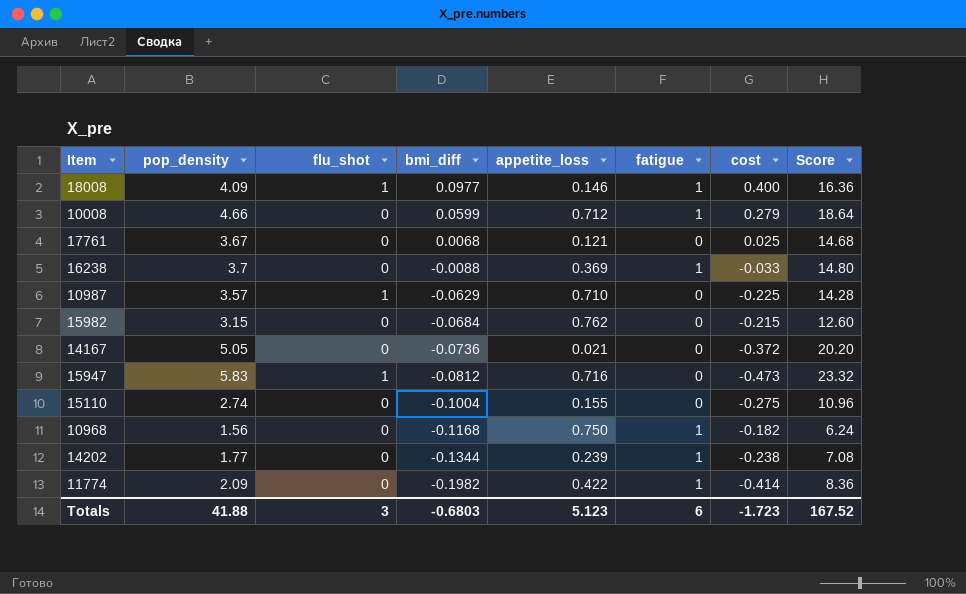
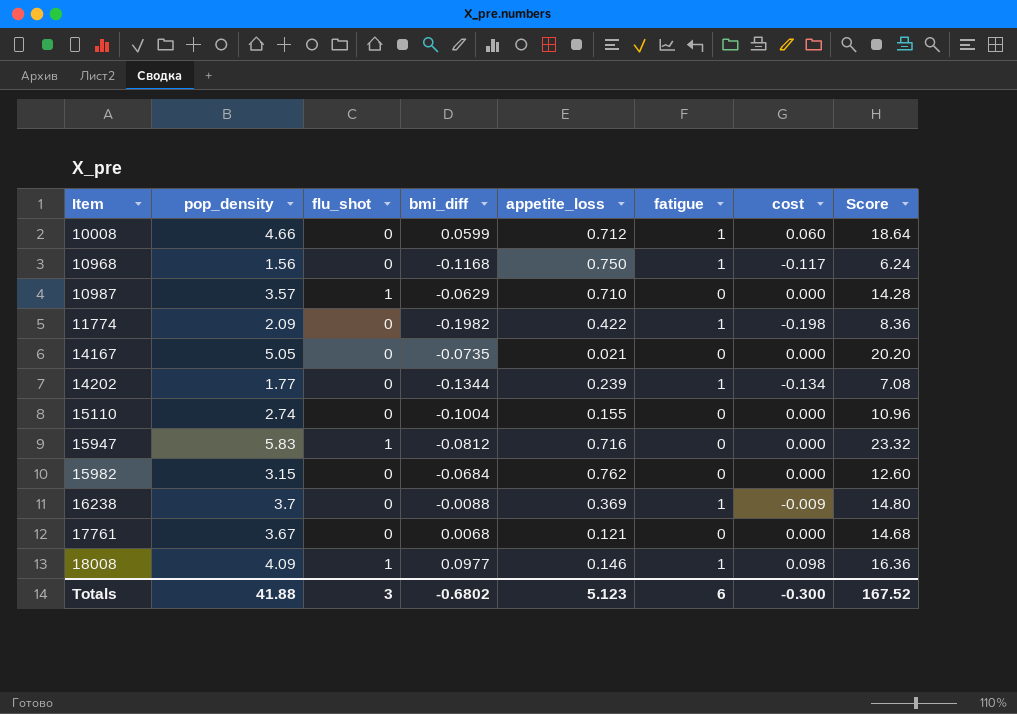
row order: bmi_diff descending -> Item ascending
column cost | formula: [pop_density] * [bmi_diff] -> [bmi_diff] * [fatigue]
14167 | bmi_diff: -0.0736 -> -0.0735
Totals | bmi_diff: -0.6803 -> -0.6802
Totals | cost: -1.723 -> -0.300

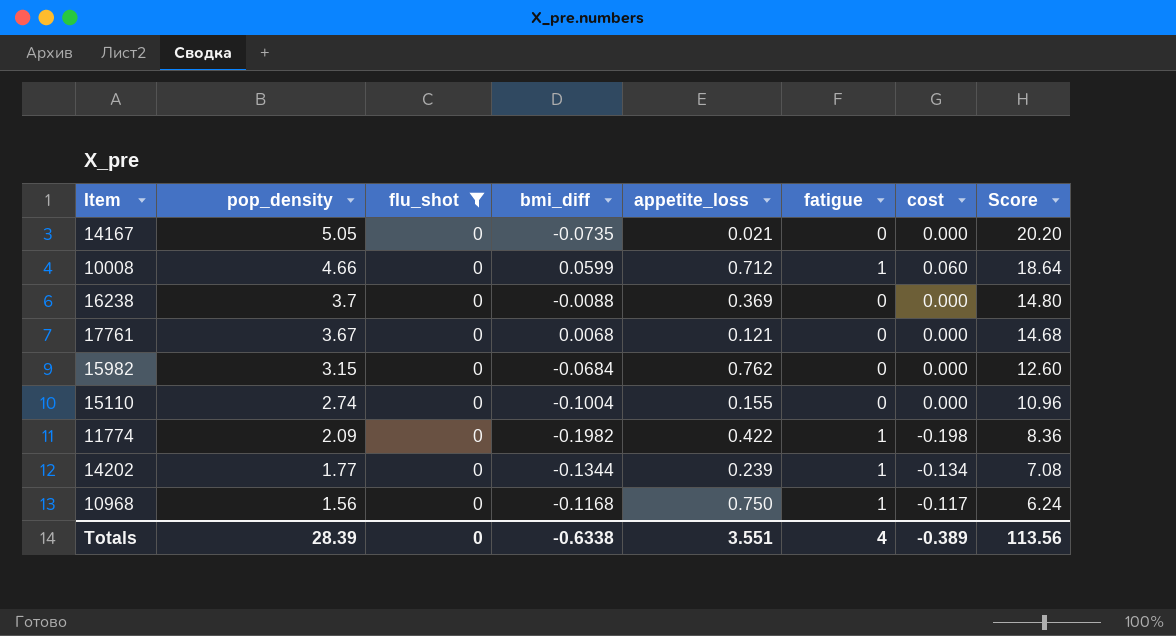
filter: none -> flu_shot = 0
row order: Item ascending -> pop_density descending
16238 | fatigue: 1 -> 0
16238 | cost: -0.009 -> 0.000
Totals | pop_density: 41.88 -> 28.39
Totals | flu_shot: 3 -> 0
Totals | bmi_diff: -0.6802 -> -0.6338
Totals | appetite_loss: 5.123 -> 3.551
Totals | fatigue: 6 -> 4
Totals | cost: -0.300 -> -0.389
Totals | Score: 167.52 -> 113.56

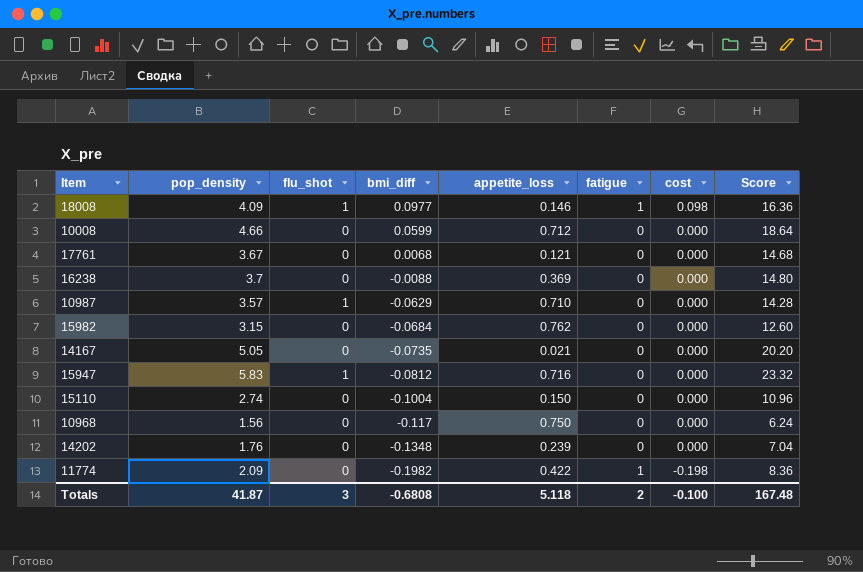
filter: flu_shot = 0 -> none
row order: pop_density descending -> bmi_diff descending
10008 | fatigue: 1 -> 0
10008 | cost: 0.060 -> 0.000
15110 | appetite_loss: 0.155 -> 0.150
10968 | bmi_diff: -0.1168 -> -0.117
10968 | fatigue: 1 -> 0
10968 | cost: -0.117 -> 0.000
14202 | pop_density: 1.77 -> 1.76
14202 | bmi_diff: -0.1344 -> -0.1348
14202 | fatigue: 1 -> 0
14202 | cost: -0.134 -> 0.000
14202 | Score: 7.08 -> 7.04
Totals | pop_density: 28.39 -> 41.87
Totals | flu_shot: 0 -> 3
Totals | bmi_diff: -0.6338 -> -0.6808
Totals | appetite_loss: 3.551 -> 5.118
Totals | fatigue: 4 -> 2
Totals | cost: -0.389 -> -0.100
Totals | Score: 113.56 -> 167.48

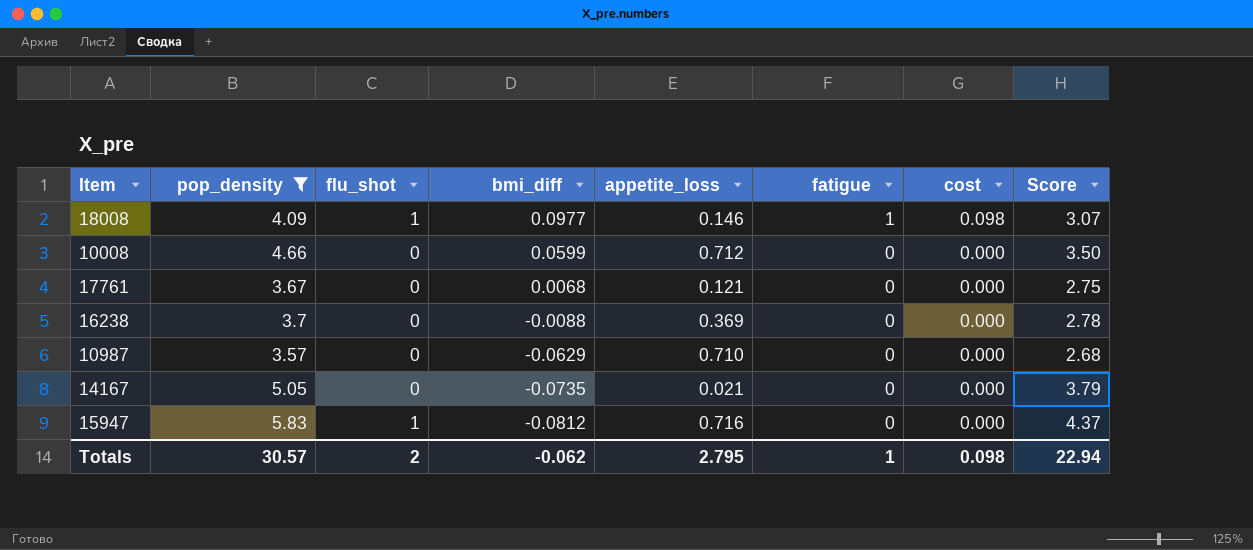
filter: none -> pop_density >= 3.57
column Score | formula: [pop_density] * 4 -> [pop_density] * 0.75
10987 | flu_shot: 1 -> 0
Totals | pop_density: 41.87 -> 30.57
Totals | flu_shot: 3 -> 2
Totals | bmi_diff: -0.6808 -> -0.062
Totals | appetite_loss: 5.118 -> 2.795
Totals | fatigue: 2 -> 1
Totals | cost: -0.100 -> 0.098
Totals | Score: 167.48 -> 22.94

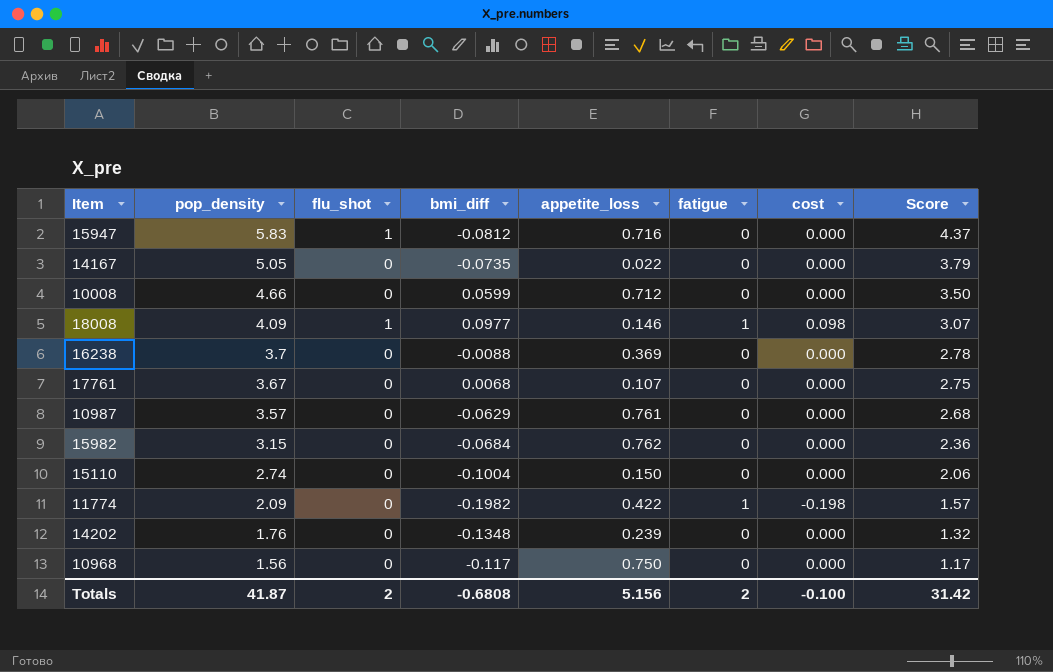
filter: pop_density >= 3.57 -> none
row order: bmi_diff descending -> pop_density descending
14167 | appetite_loss: 0.021 -> 0.022
17761 | appetite_loss: 0.121 -> 0.107
10987 | appetite_loss: 0.710 -> 0.761
Totals | pop_density: 30.57 -> 41.87
Totals | bmi_diff: -0.062 -> -0.6808
Totals | appetite_loss: 2.795 -> 5.156
Totals | fatigue: 1 -> 2
Totals | cost: 0.098 -> -0.100
Totals | Score: 22.94 -> 31.42

